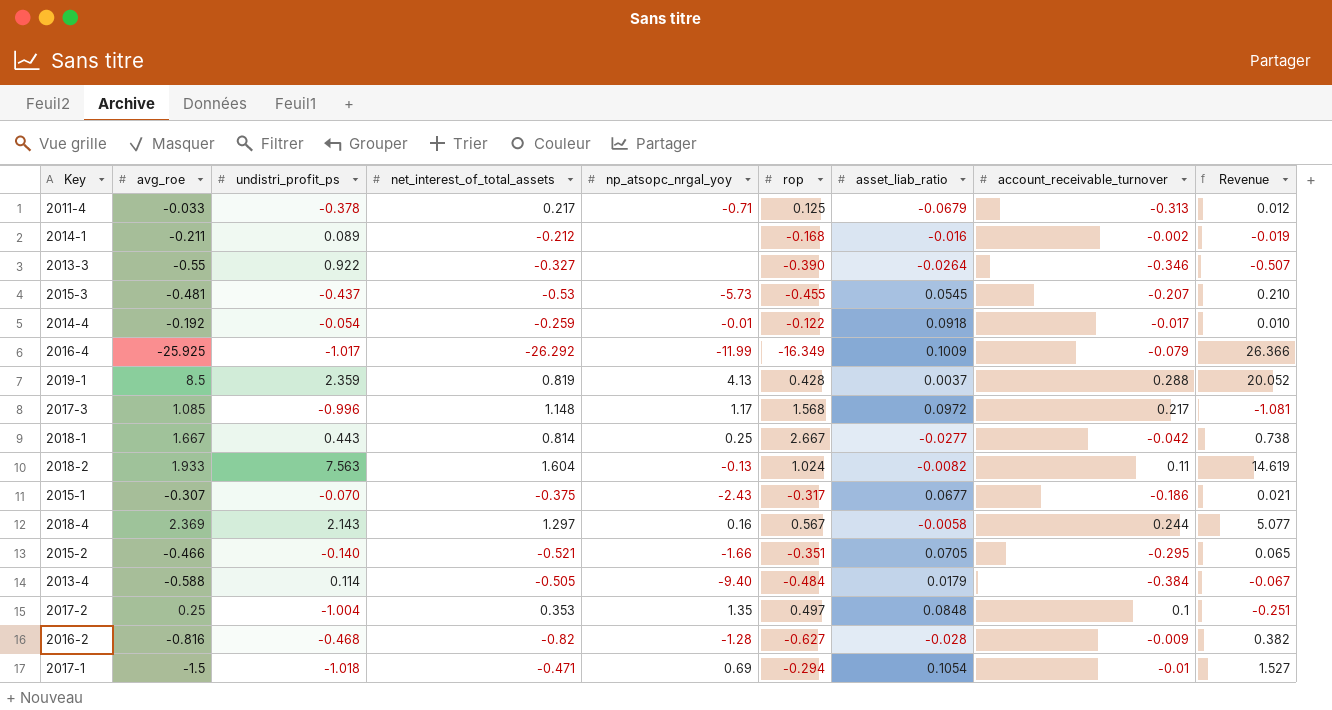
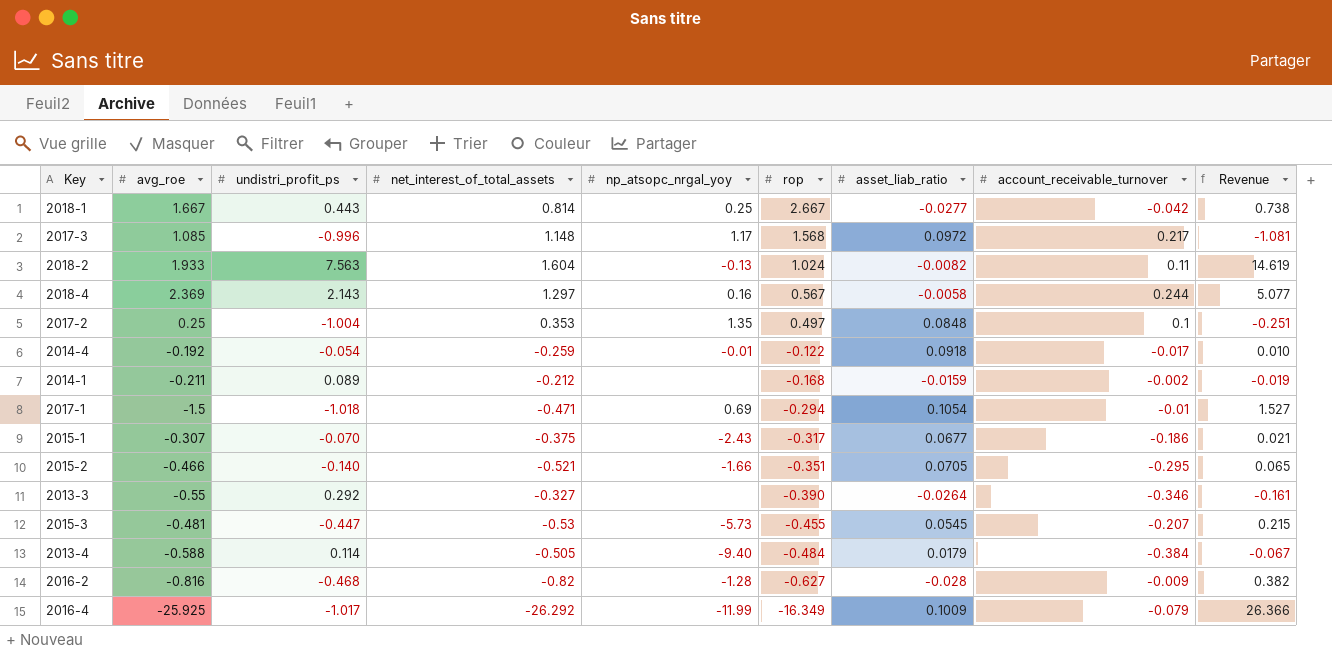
row order: none -> rop descending
row 2011-4: -0.033 | -0.378 | 0.217 | -0.71 | 0.125 | -0.0679 | -0.313 | 0.012 -> none
row 2019-1: 8.5 | 2.359 | 0.819 | 4.13 | 0.428 | 0.0037 | 0.288 | 20.052 -> none
2014-1 | asset_liab_ratio: -0.016 -> -0.0159
2013-3 | undistri_profit_ps: 0.922 -> 0.292
2013-3 | Revenue: -0.507 -> -0.161
2015-3 | undistri_profit_ps: -0.437 -> -0.447
2015-3 | Revenue: 0.210 -> 0.215

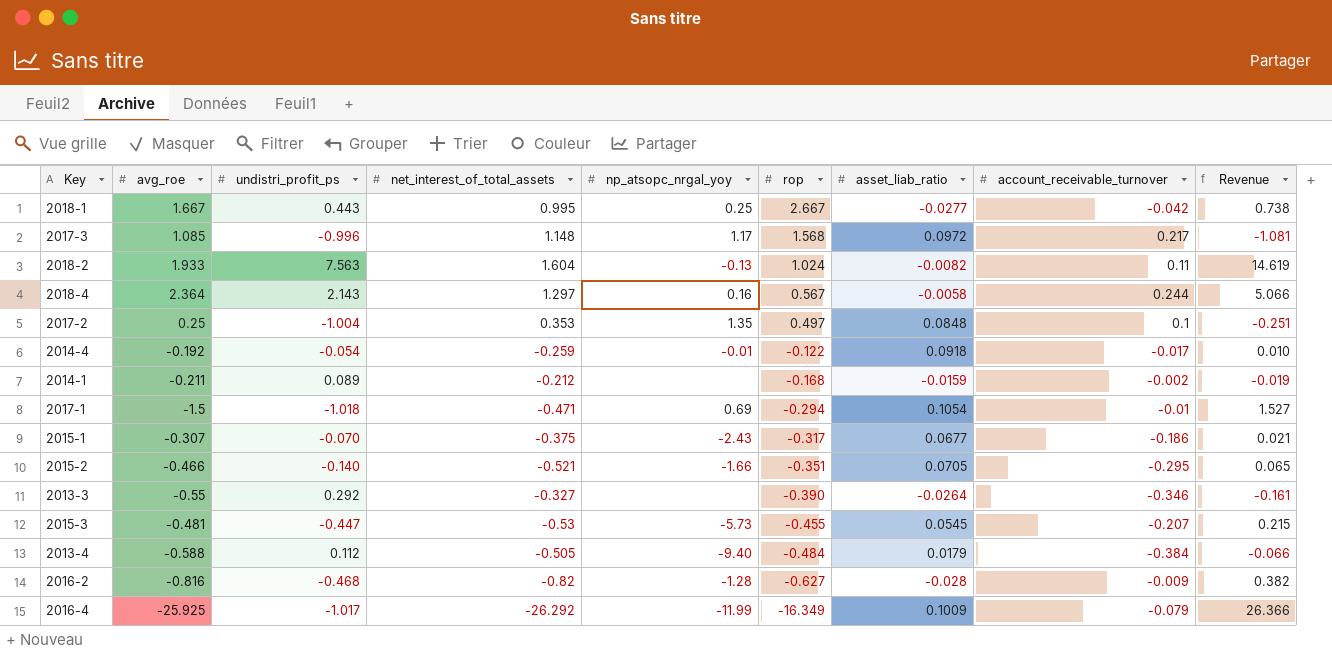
2018-1 | net_interest_of_total_assets: 0.814 -> 0.995
2018-4 | avg_roe: 2.369 -> 2.364
2018-4 | Revenue: 5.077 -> 5.066
2013-4 | undistri_profit_ps: 0.114 -> 0.112
2013-4 | Revenue: -0.067 -> -0.066

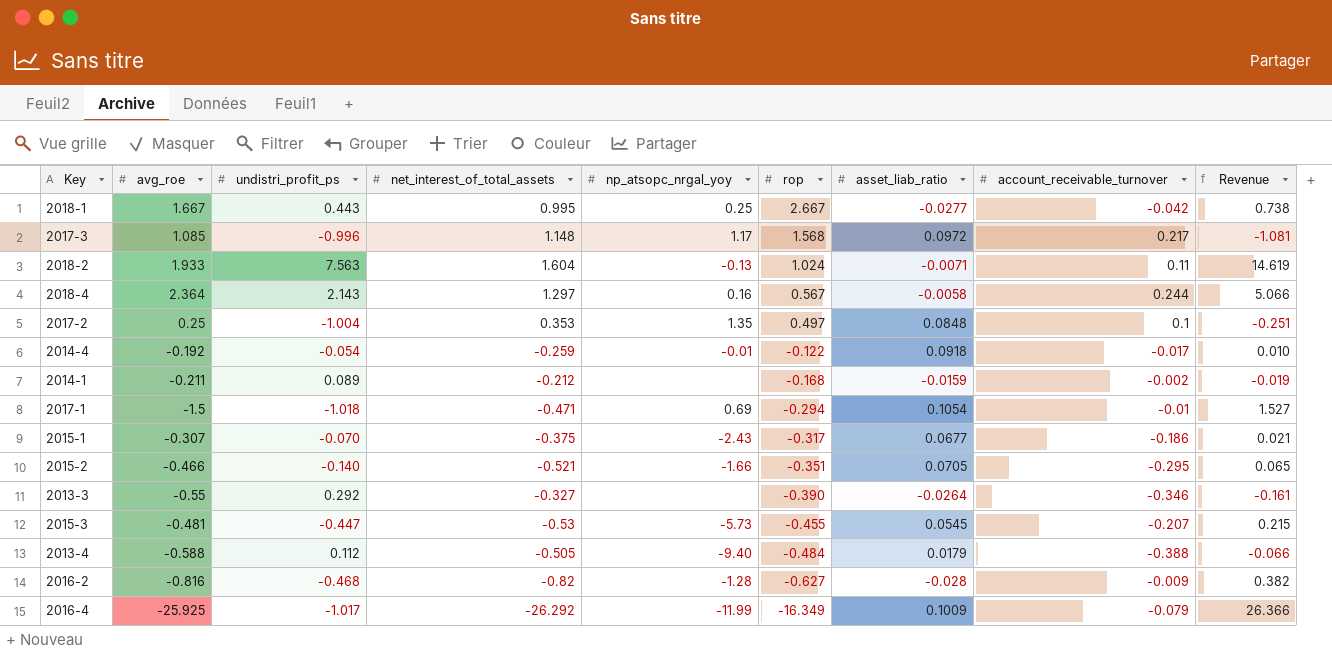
2018-2 | asset_liab_ratio: -0.0082 -> -0.0071
2013-4 | account_receivable_turnover: -0.384 -> -0.388

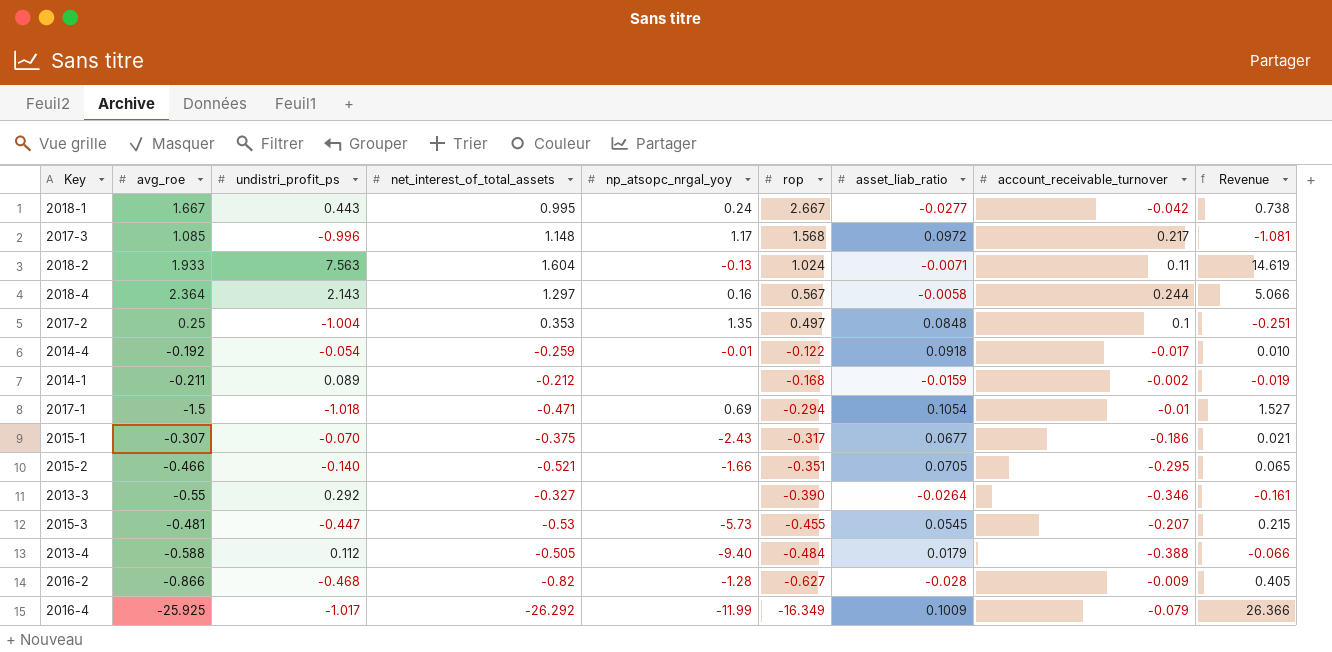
2018-1 | np_atsopc_nrgal_yoy: 0.25 -> 0.24
2016-2 | avg_roe: -0.816 -> -0.866
2016-2 | Revenue: 0.382 -> 0.405

